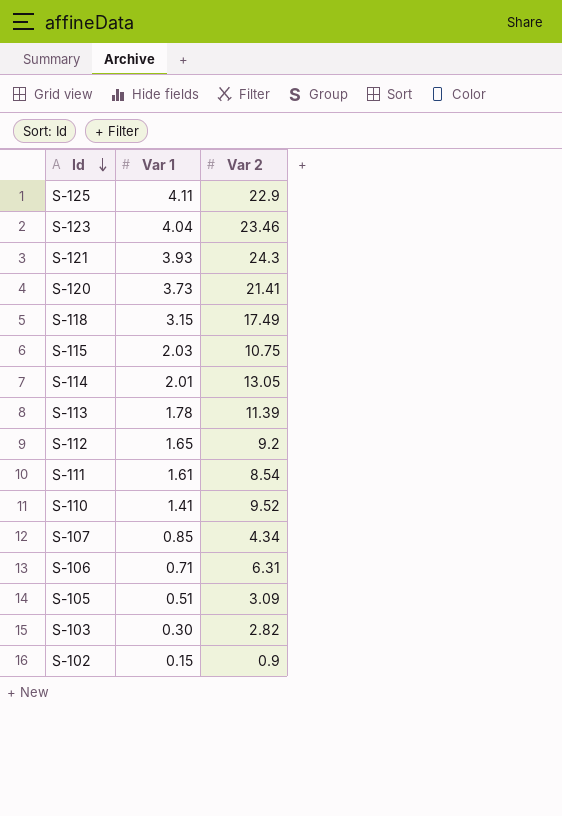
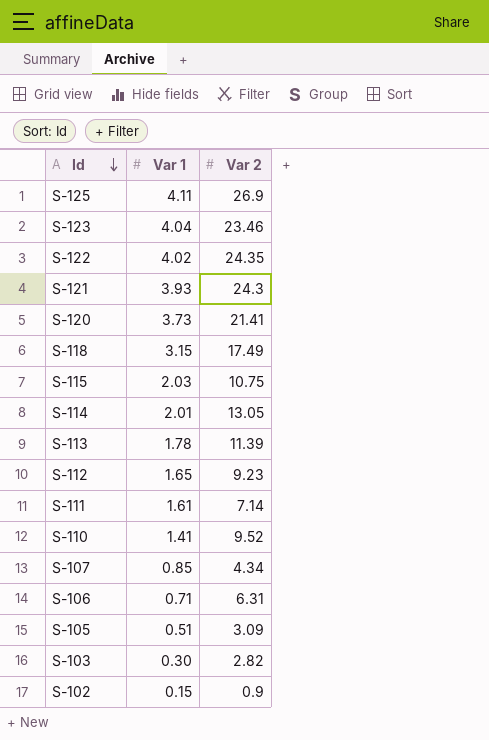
S-125 | Var 2: 22.9 -> 26.9
row S-122: none -> 4.02 | 24.35
S-112 | Var 2: 9.2 -> 9.23
S-111 | Var 2: 8.54 -> 7.14

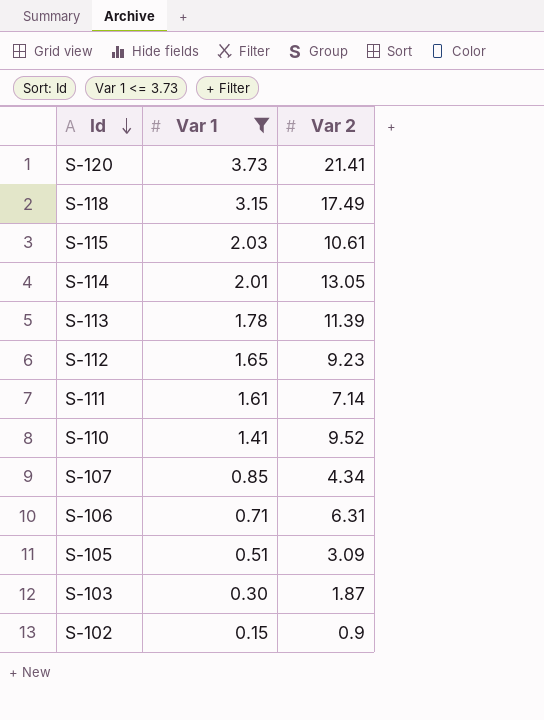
filter: none -> Var 1 <= 3.73
S-115 | Var 2: 10.75 -> 10.61
S-103 | Var 2: 2.82 -> 1.87

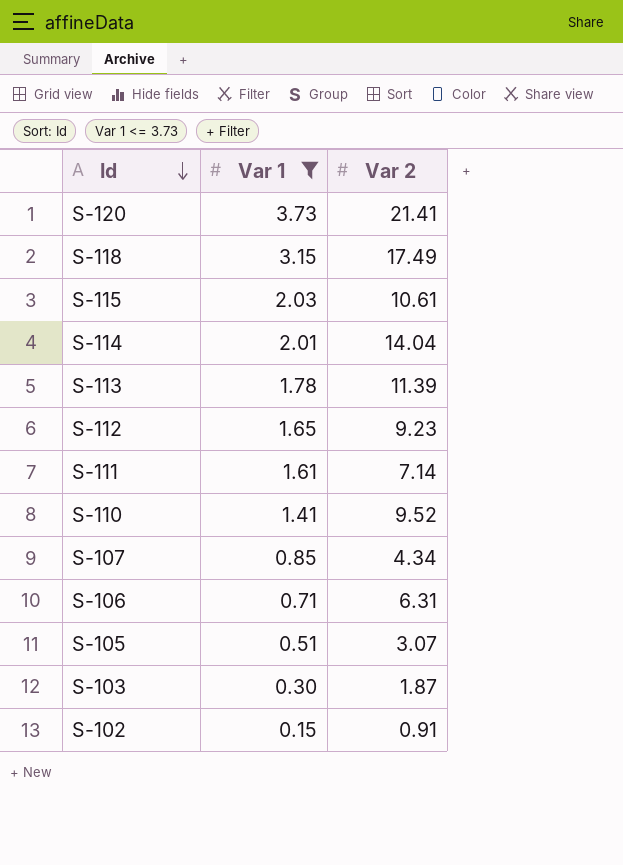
S-114 | Var 2: 13.05 -> 14.04
S-105 | Var 2: 3.09 -> 3.07
S-102 | Var 2: 0.9 -> 0.91

